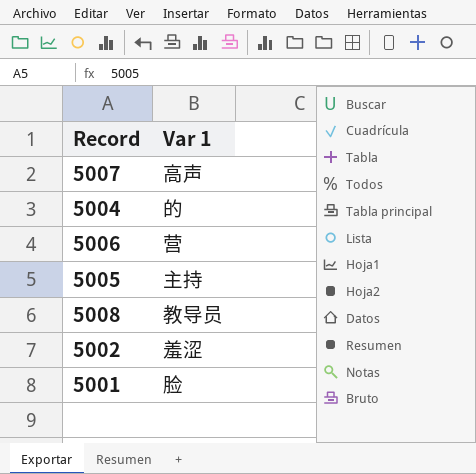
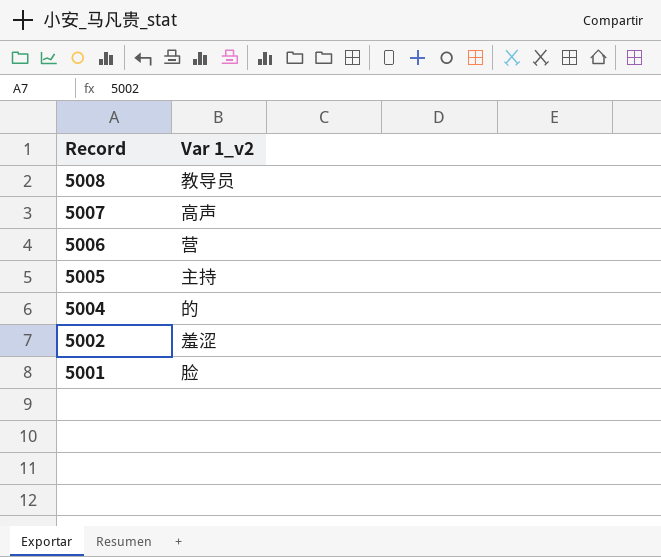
row order: none -> Record descending
column name: Var 1 -> Var 1_v2

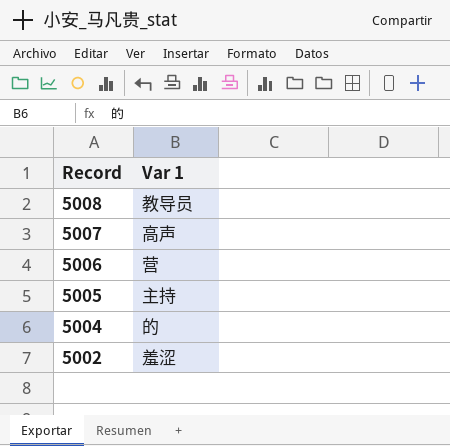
column name: Var 1_v2 -> Var 1
row 5001: 脸 -> none

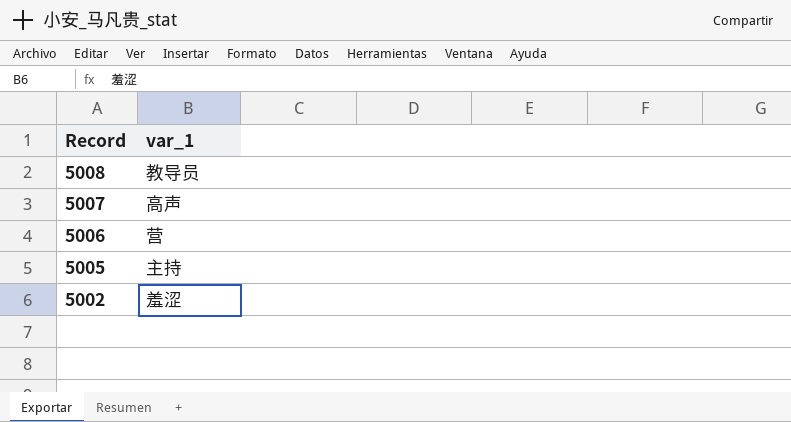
column name: Var 1 -> var_1
row 5004: 的 -> none

